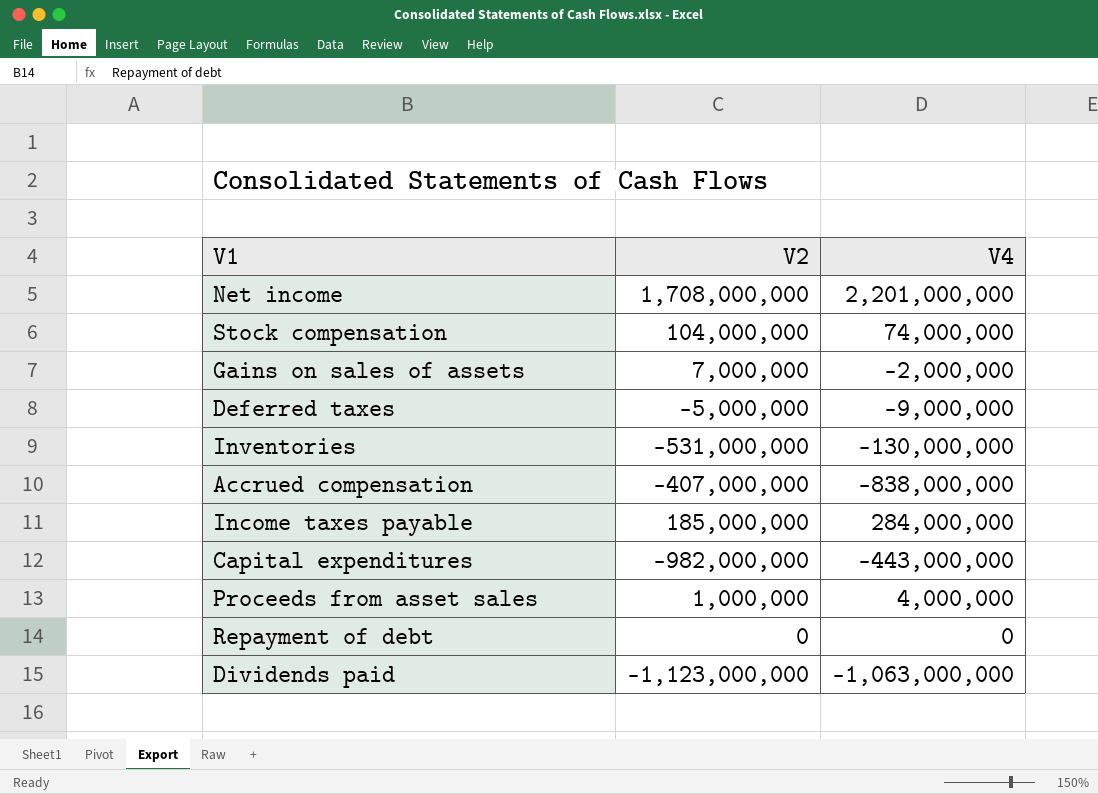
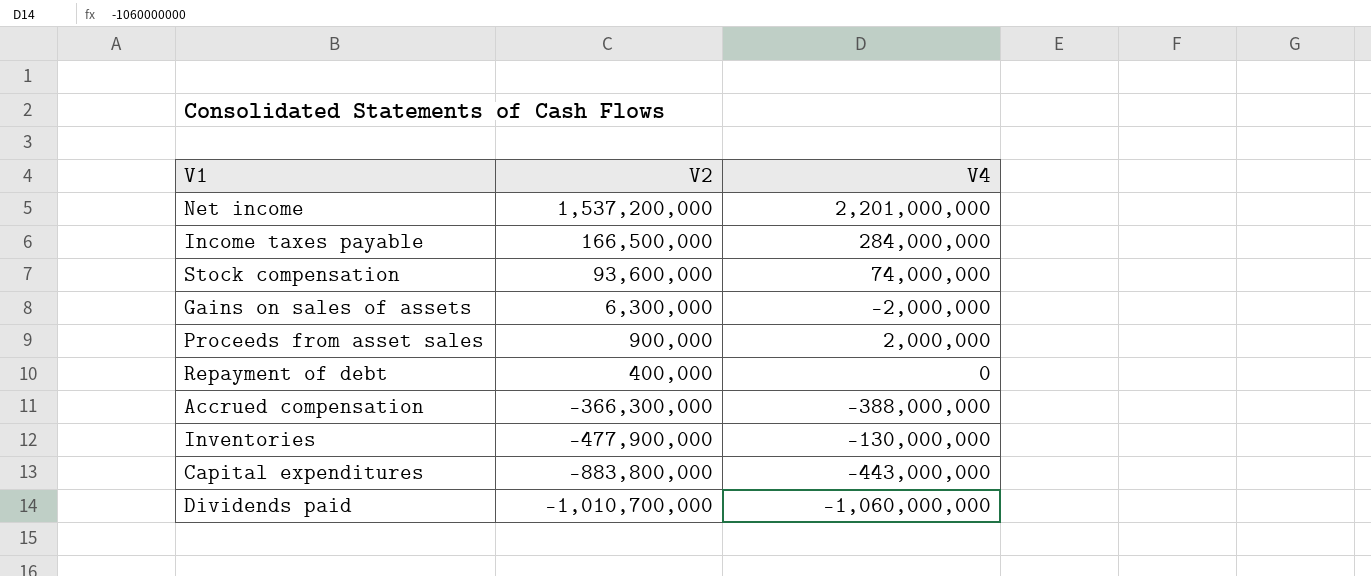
row order: none -> V2 descending
row Deferred taxes: -5,000,000 | -9,000,000 -> none
Net income | V2: 1,708,000,000 -> 1,537,200,000
Income taxes payable | V2: 185,000,000 -> 166,500,000
Stock compensation | V2: 104,000,000 -> 93,600,000
Gains on sales of assets | V2: 7,000,000 -> 6,300,000
Proceeds from asset sales | V2: 1,000,000 -> 900,000
Proceeds from asset sales | V4: 4,000,000 -> 2,000,000
Repayment of debt | V2: 0 -> 400,000
Accrued compensation | V2: -407,000,000 -> -366,300,000
Accrued compensation | V4: -838,000,000 -> -388,000,000
Inventories | V2: -531,000,000 -> -477,900,000
Capital expenditures | V2: -982,000,000 -> -883,800,000
Dividends paid | V2: -1,123,000,000 -> -1,010,700,000
Dividends paid | V4: -1,063,000,000 -> -1,060,000,000

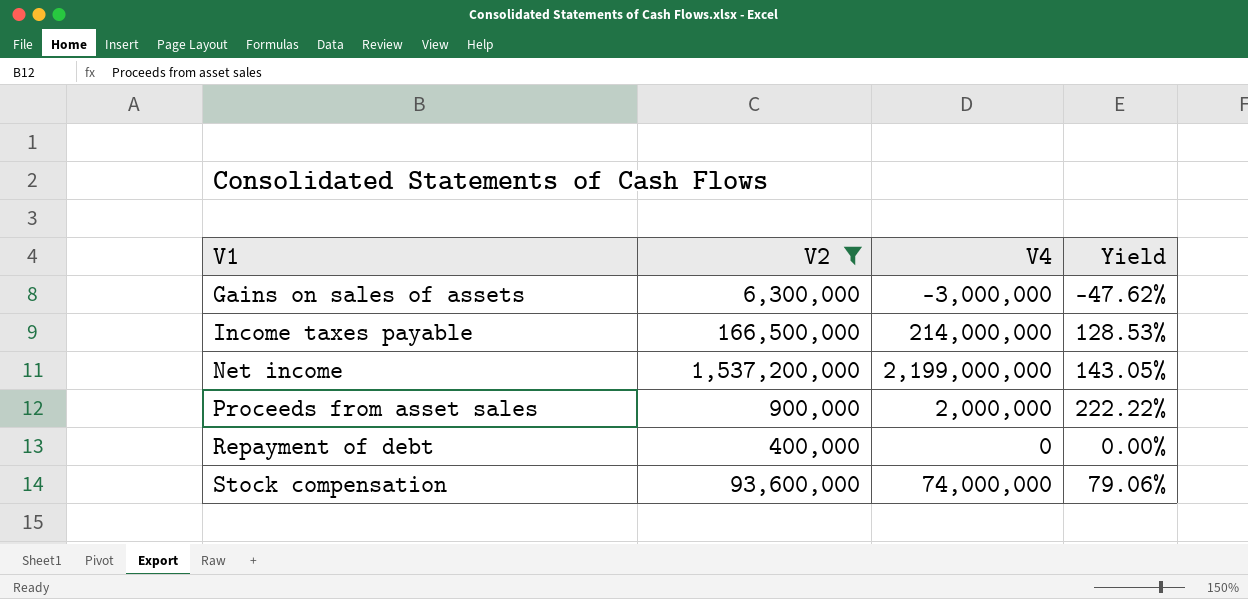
filter: none -> V2 >= 400,000
row order: V2 descending -> V1 ascending
column Yield | formula: none -> [V4] / [V2]
Gains on sales of assets | V4: -2,000,000 -> -3,000,000
Income taxes payable | V4: 284,000,000 -> 214,000,000
Net income | V4: 2,201,000,000 -> 2,199,000,000

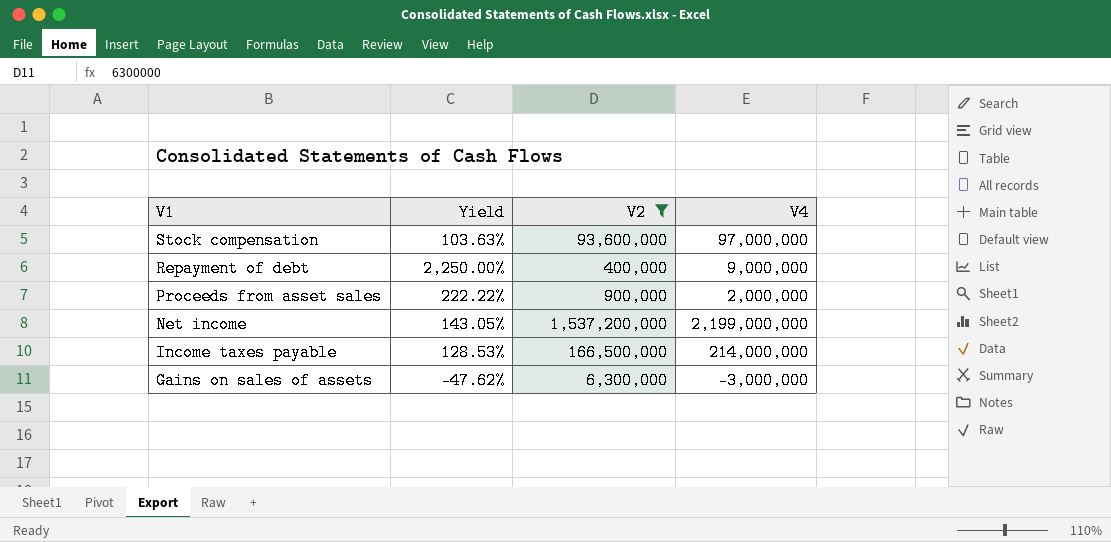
row order: V1 ascending -> V1 descending
column Yield | position: 4 -> 2
Stock compensation | Yield: 79.06% -> 103.63%
Stock compensation | V4: 74,000,000 -> 97,000,000
Repayment of debt | Yield: 0.00% -> 2,250.00%
Repayment of debt | V4: 0 -> 9,000,000

